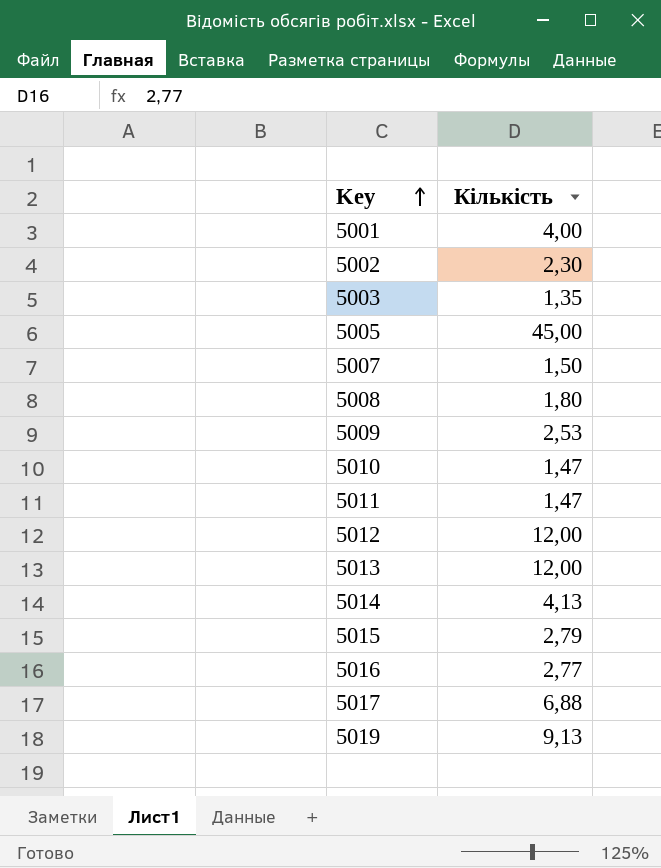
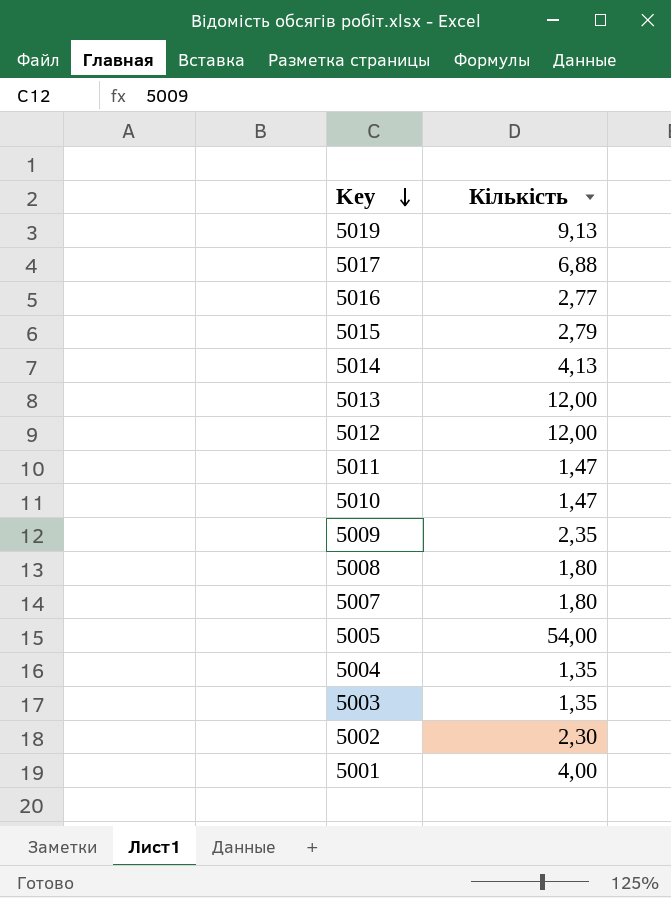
row order: Key ascending -> Key descending
5009 | Кількість: 2,53 -> 2,35
5007 | Кількість: 1,50 -> 1,80
5005 | Кількість: 45,00 -> 54,00
row 5004: none -> 1,35

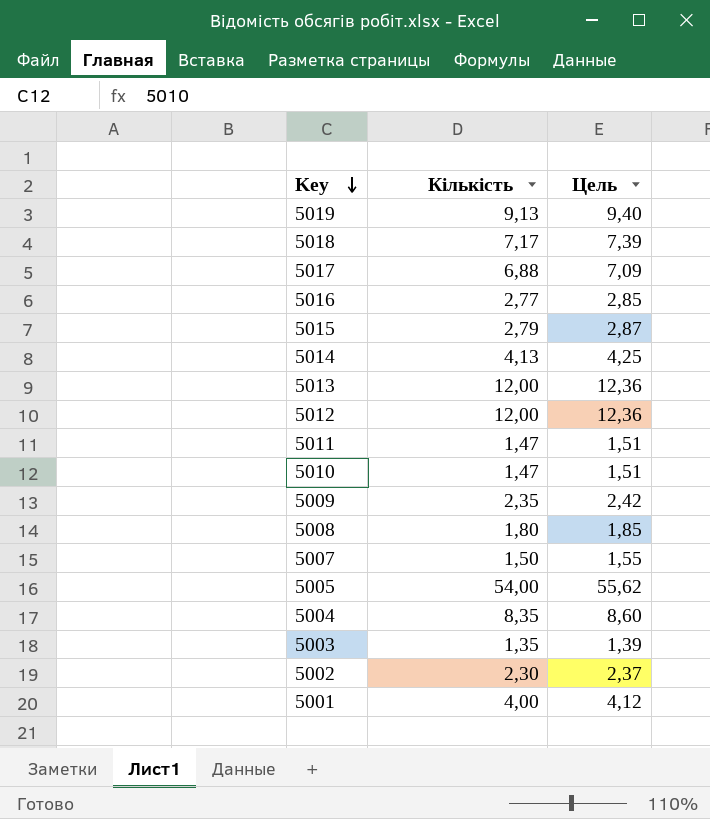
column Цель | formula: none -> [Кількість] * 1,03
row 5018: none -> 7,17 | 7,39
5007 | Кількість: 1,80 -> 1,50
5004 | Кількість: 1,35 -> 8,35

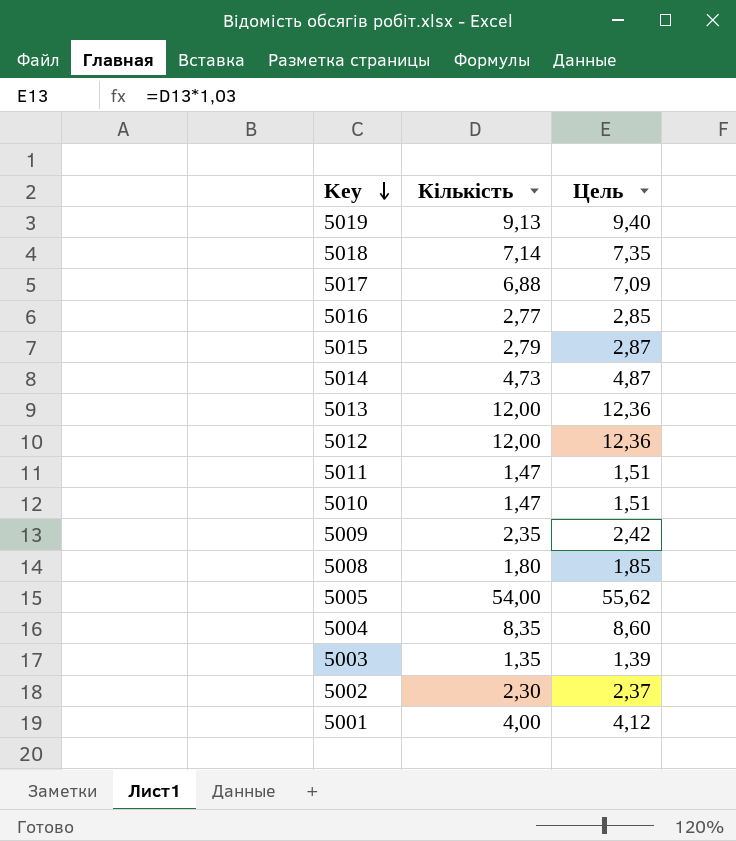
row 5007: 1,50 | 1,55 -> none
5018 | Кількість: 7,17 -> 7,14
5018 | Цель: 7,39 -> 7,35
5014 | Кількість: 4,13 -> 4,73
5014 | Цель: 4,25 -> 4,87

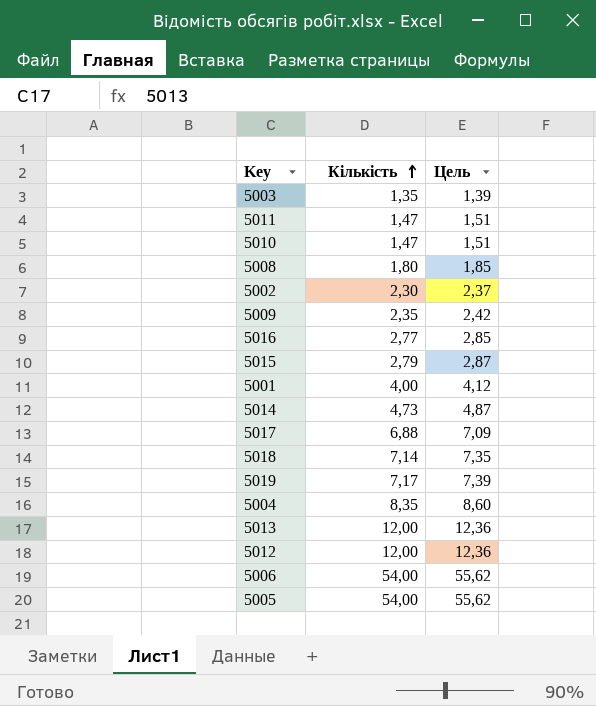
row order: Key descending -> Кількість ascending
5019 | Кількість: 9,13 -> 7,17
5019 | Цель: 9,40 -> 7,39
row 5006: none -> 54,00 | 55,62

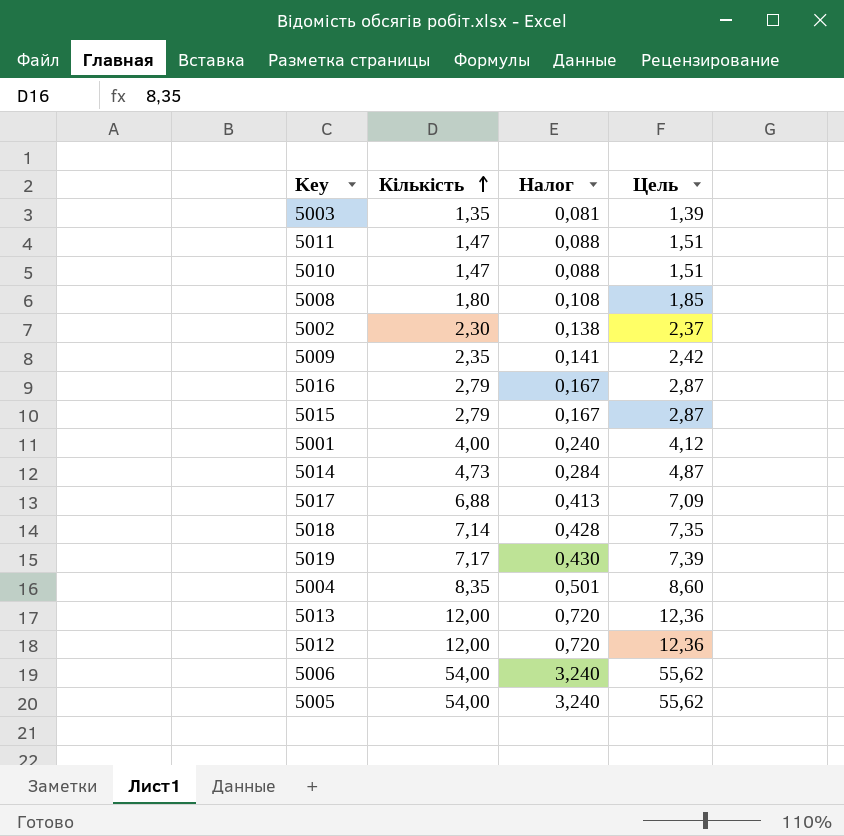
column Налог | formula: none -> [Кількість] * 0,06
5016 | Кількість: 2,77 -> 2,79
5016 | Цель: 2,85 -> 2,87

